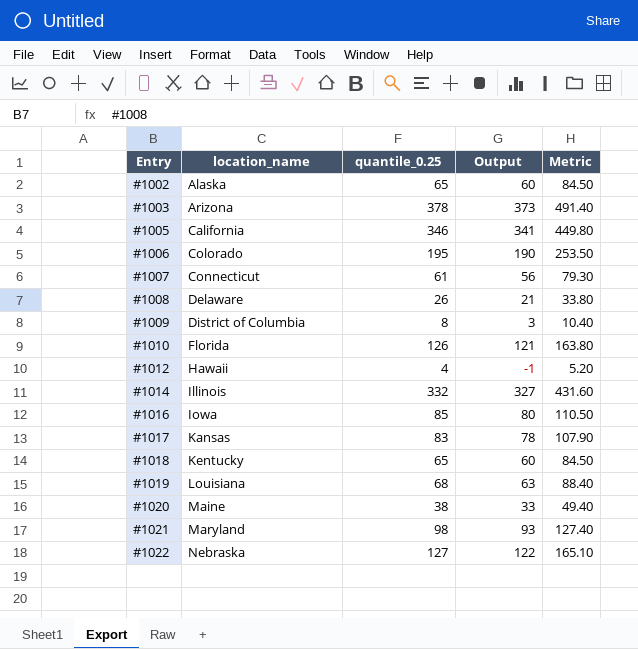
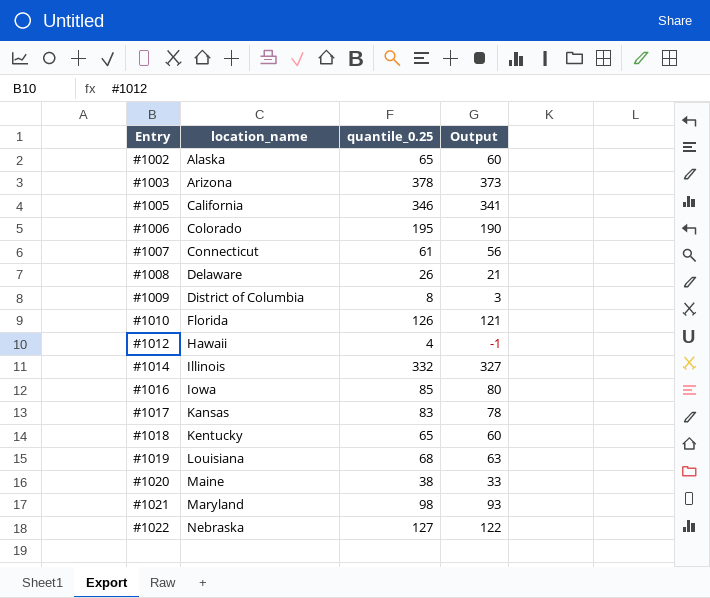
column Metric | formula: [quantile_0.25] * 1.3 -> none

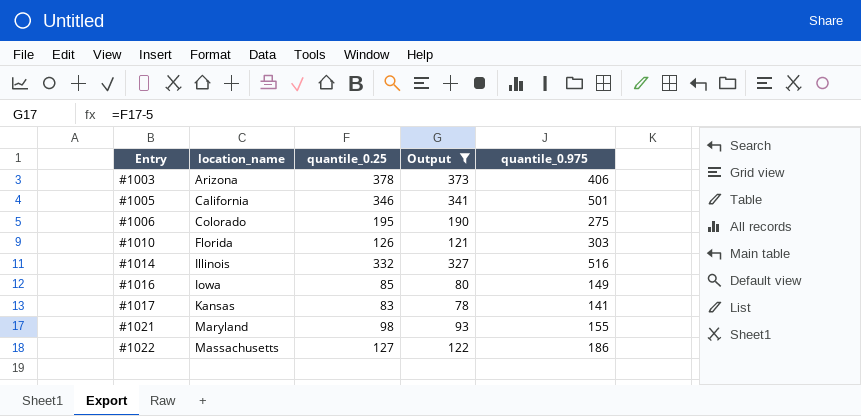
filter: none -> Output >= 78
column quantile_0.975 | position: none -> 5
#1022 | location_name: Nebraska -> Massachusetts

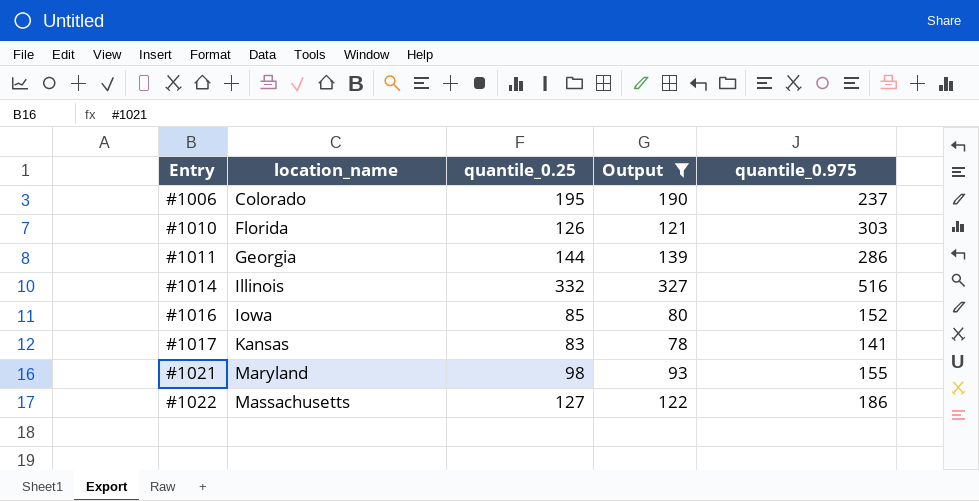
row #1003: Arizona | 378 | 373 | 406 -> none
row #1005: California | 346 | 341 | 501 -> none
#1006 | quantile_0.975: 275 -> 237
row #1011: none -> Georgia | 144 | 139 | 286
#1016 | quantile_0.975: 149 -> 152

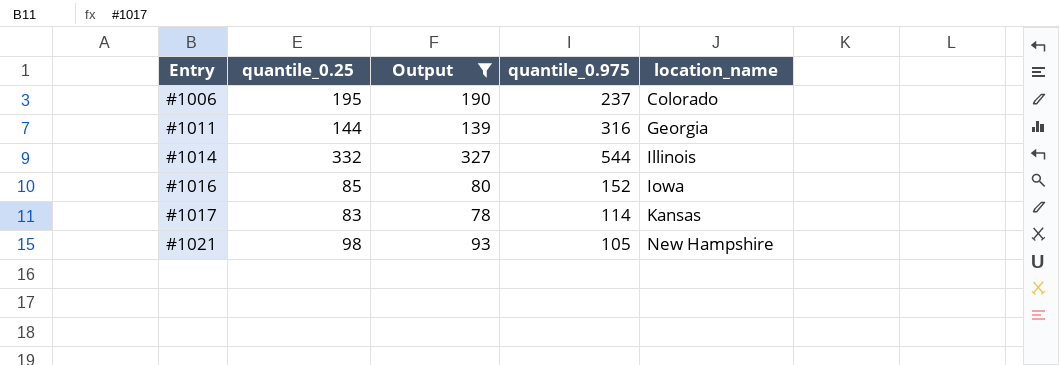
column location_name | position: 2 -> 5
row #1010: Florida | 126 | 121 | 303 -> none
row #1022: Massachusetts | 127 | 122 | 186 -> none
#1011 | quantile_0.975: 286 -> 316
#1014 | quantile_0.975: 516 -> 544
#1017 | quantile_0.975: 141 -> 114
#1021 | quantile_0.975: 155 -> 105
#1021 | location_name: Maryland -> New Hampshire

